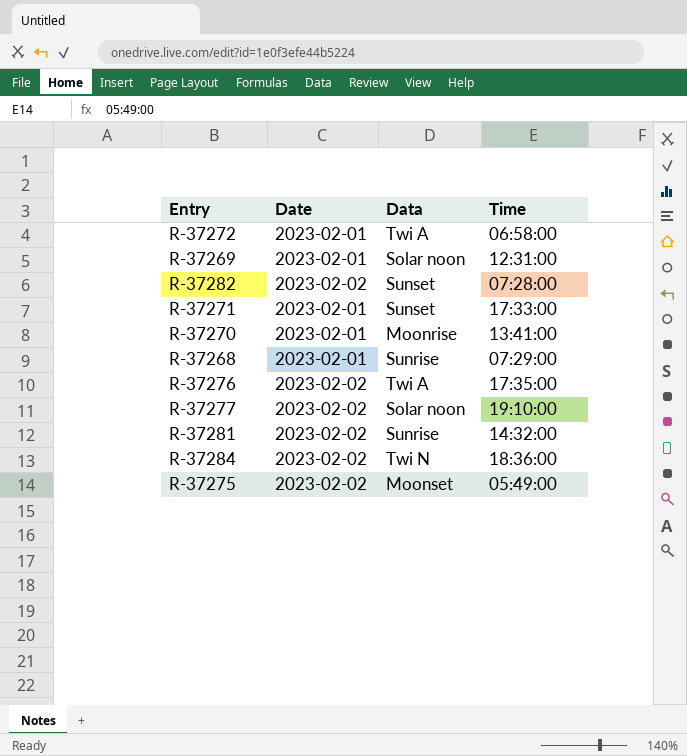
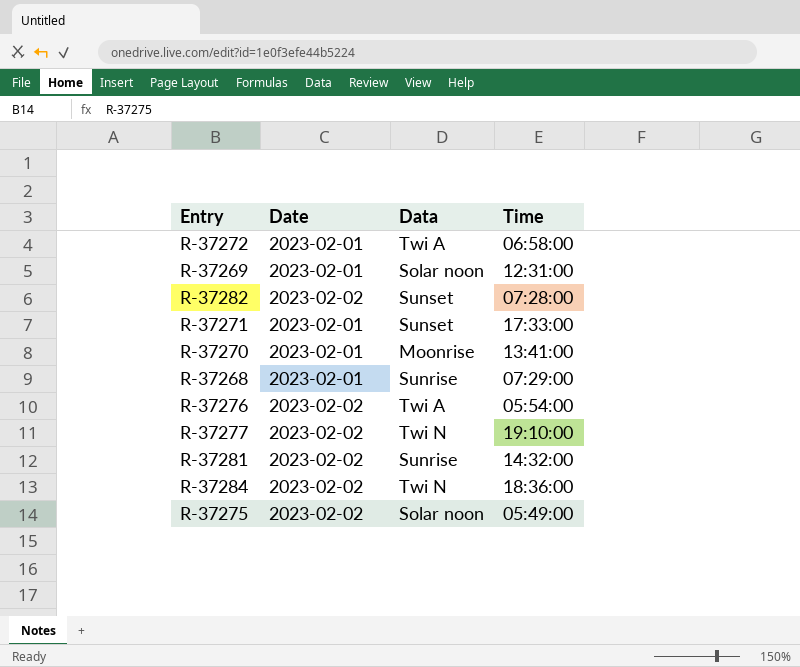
R-37276 | Time: 17:35:00 -> 05:54:00
R-37277 | Data: Solar noon -> Twi N
R-37275 | Data: Moonset -> Solar noon

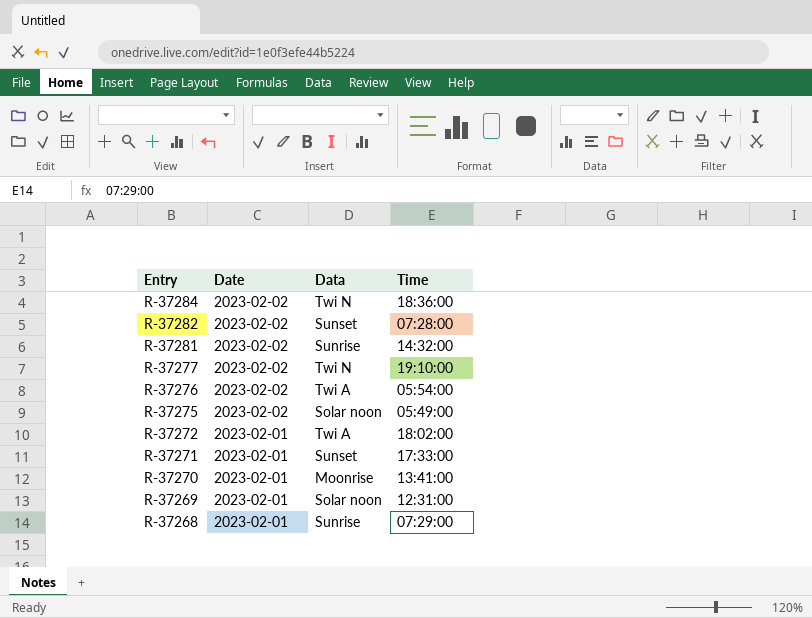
row order: none -> Entry descending
R-37272 | Time: 06:58:00 -> 18:02:00

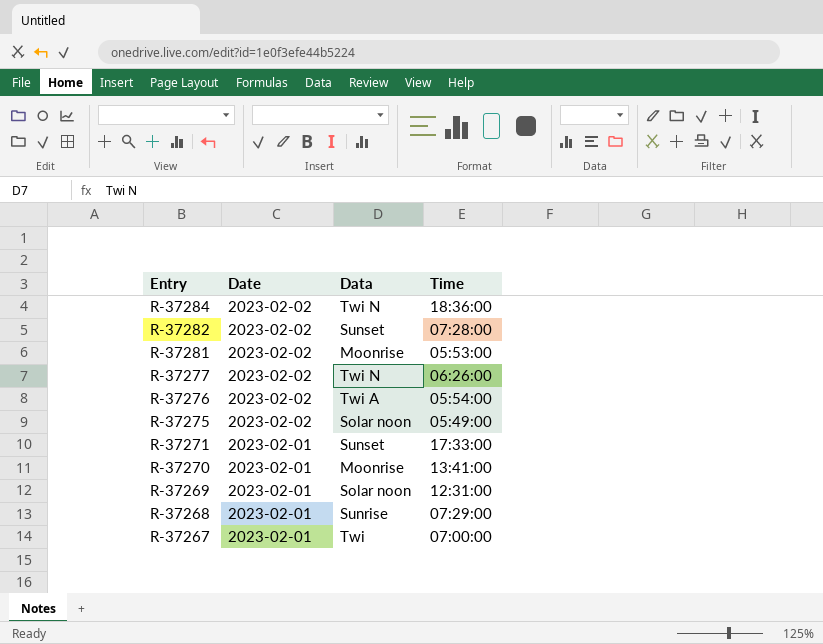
row R-37272: 2023-02-01 | Twi A | 18:02:00 -> none
R-37281 | Data: Sunrise -> Moonrise
R-37281 | Time: 14:32:00 -> 05:53:00
R-37277 | Time: 19:10:00 -> 06:26:00
row R-37267: none -> 2023-02-01 | Twi | 07:00:00

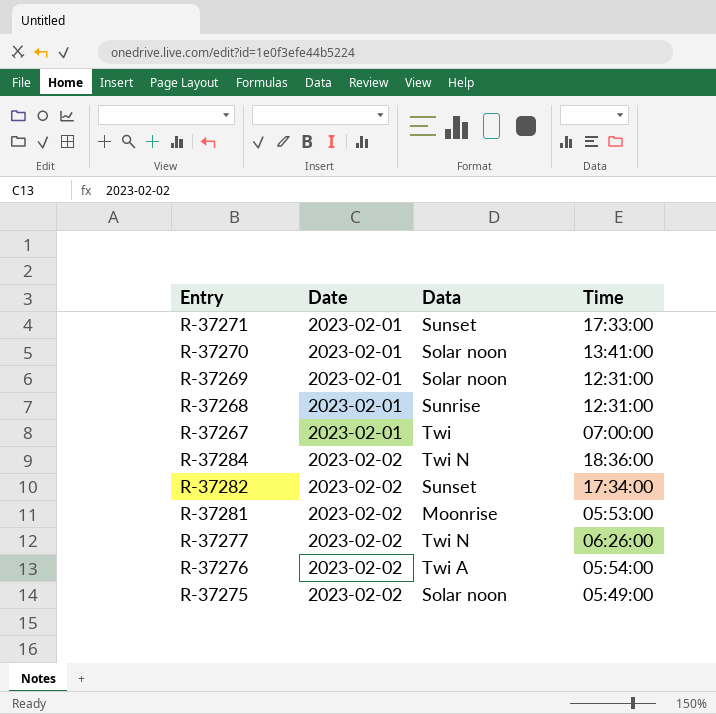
row order: Entry descending -> Date ascending
R-37270 | Data: Moonrise -> Solar noon
R-37268 | Time: 07:29:00 -> 12:31:00
R-37282 | Time: 07:28:00 -> 17:34:00

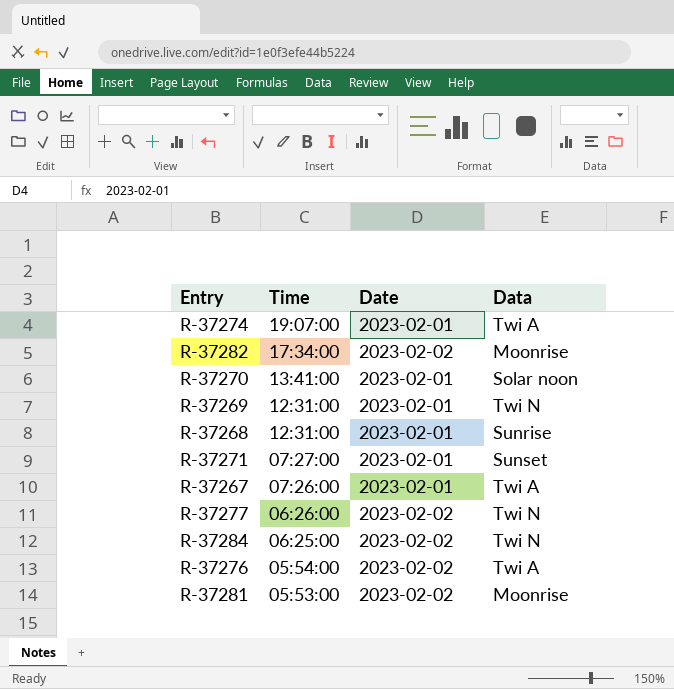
row order: Date ascending -> Time descending
column Time | position: 4 -> 2
row R-37275: 2023-02-02 | Solar noon | 05:49:00 -> none
row R-37274: none -> 19:07:00 | 2023-02-01 | Twi A
R-37282 | Data: Sunset -> Moonrise
R-37269 | Data: Solar noon -> Twi N
R-37271 | Time: 17:33:00 -> 07:27:00
R-37267 | Time: 07:00:00 -> 07:26:00
R-37267 | Data: Twi -> Twi A
R-37284 | Time: 18:36:00 -> 06:25:00

